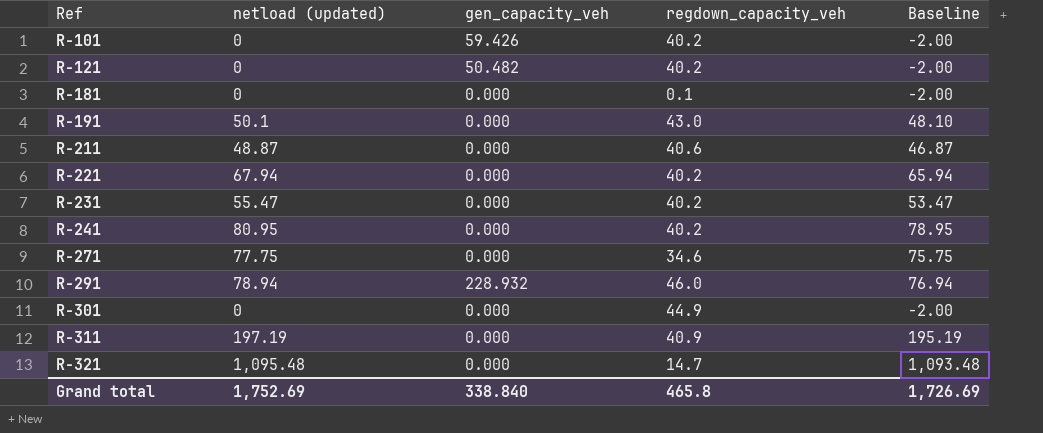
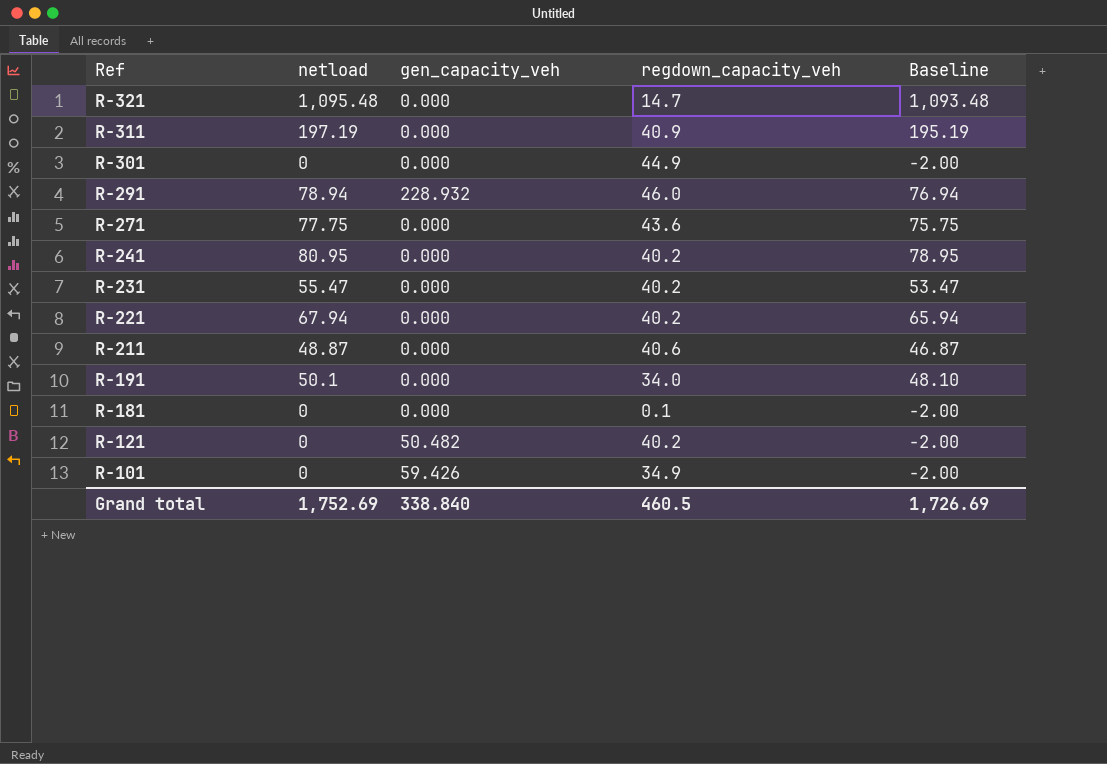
row order: Ref ascending -> Ref descending
column name: netload (updated) -> netload
R-271 | regdown_capacity_veh: 34.6 -> 43.6
R-191 | regdown_capacity_veh: 43.0 -> 34.0
R-101 | regdown_capacity_veh: 40.2 -> 34.9
Grand total | regdown_capacity_veh: 465.8 -> 460.5

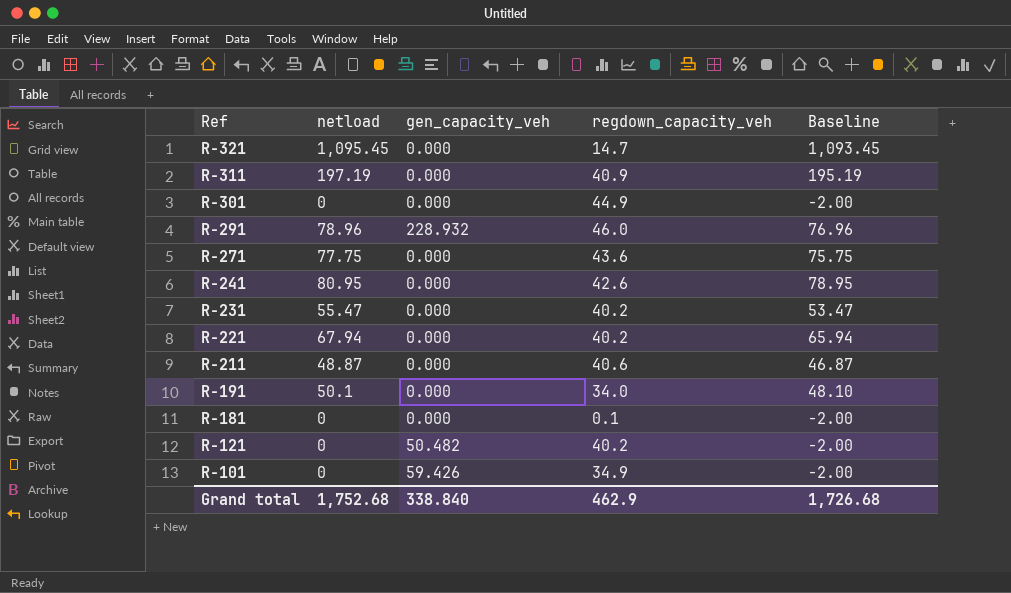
R-321 | netload: 1,095.48 -> 1,095.45
R-321 | Baseline: 1,093.48 -> 1,093.45
R-291 | netload: 78.94 -> 78.96
R-291 | Baseline: 76.94 -> 76.96
R-241 | regdown_capacity_veh: 40.2 -> 42.6
Grand total | netload: 1,752.69 -> 1,752.68
Grand total | regdown_capacity_veh: 460.5 -> 462.9
Grand total | Baseline: 1,726.69 -> 1,726.68

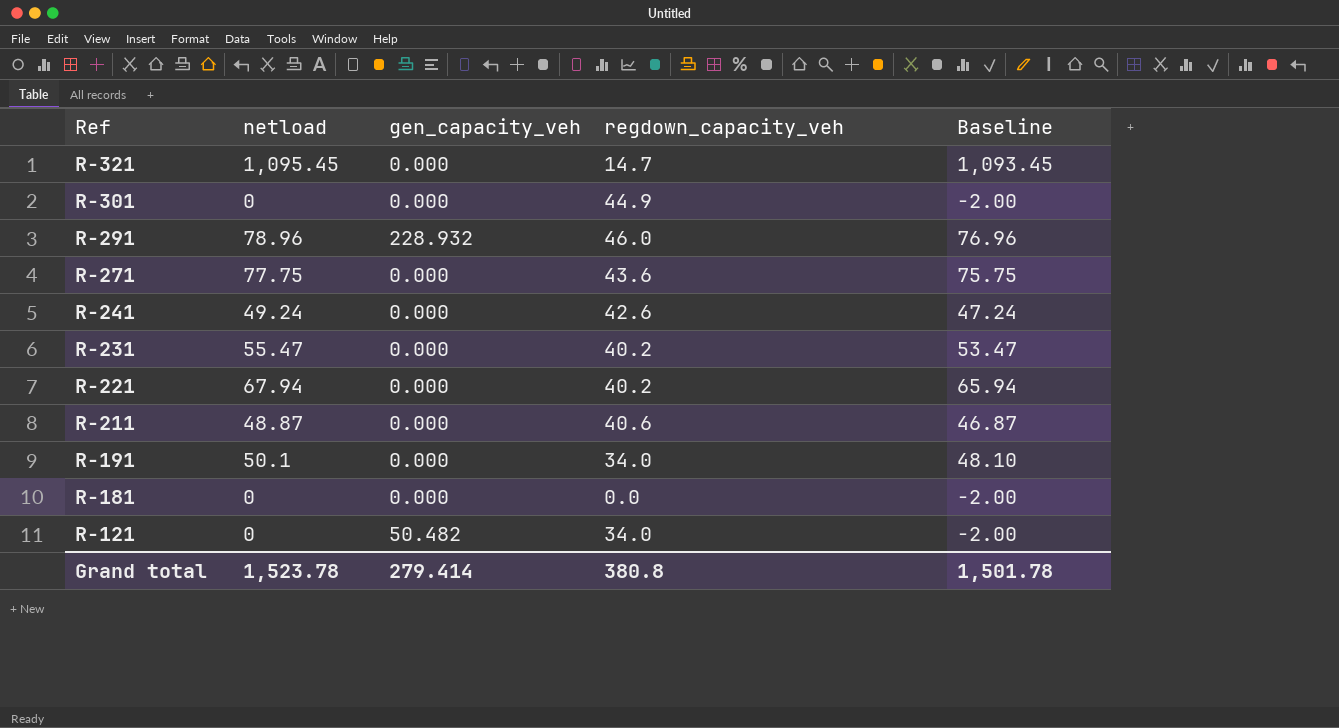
row R-311: 197.19 | 0.000 | 40.9 | 195.19 -> none
row R-101: 0 | 59.426 | 34.9 | -2.00 -> none
R-241 | netload: 80.95 -> 49.24
R-241 | Baseline: 78.95 -> 47.24
R-181 | regdown_capacity_veh: 0.1 -> 0.0
R-121 | regdown_capacity_veh: 40.2 -> 34.0
Grand total | netload: 1,752.68 -> 1,523.78
Grand total | gen_capacity_veh: 338.840 -> 279.414
Grand total | regdown_capacity_veh: 462.9 -> 380.8
Grand total | Baseline: 1,726.68 -> 1,501.78

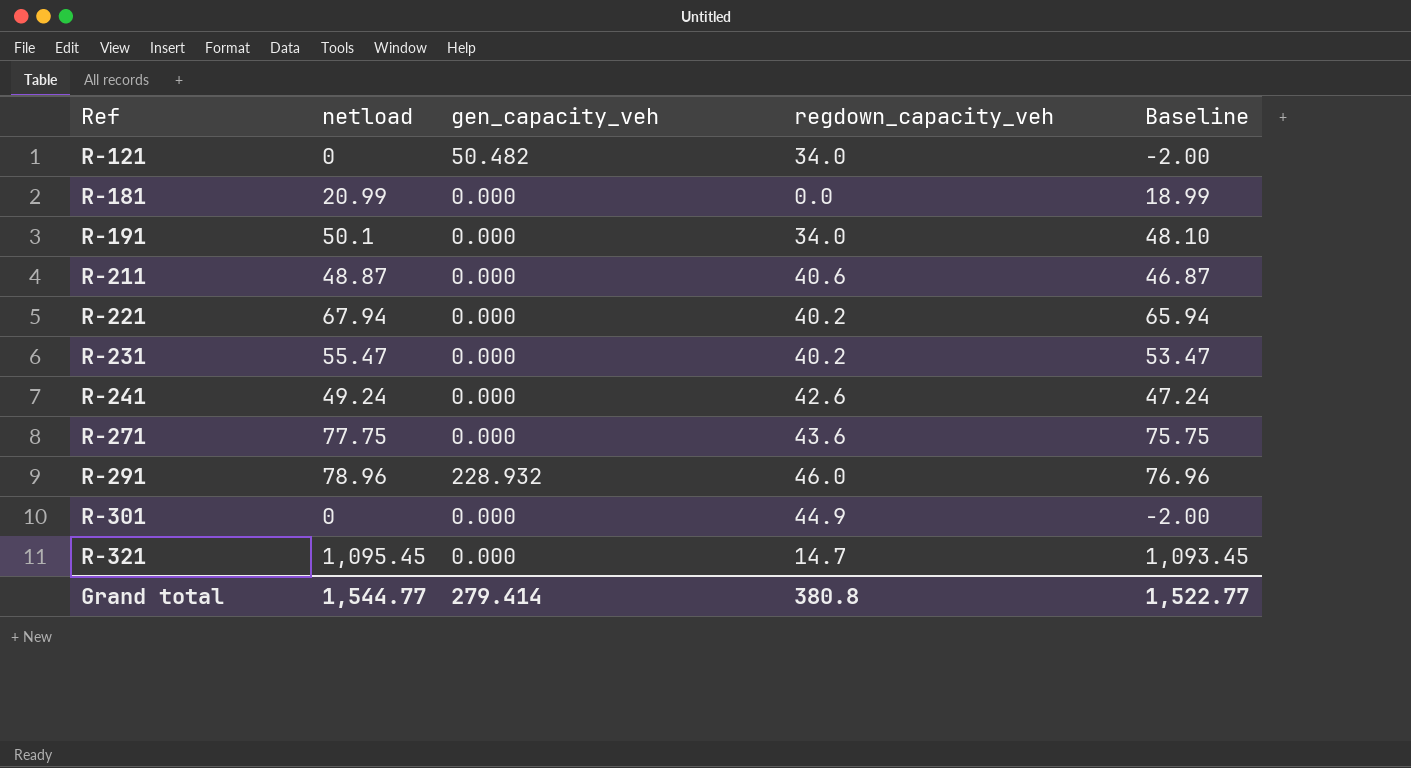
row order: Ref descending -> Ref ascending
R-181 | netload: 0 -> 20.99
R-181 | Baseline: -2.00 -> 18.99
Grand total | netload: 1,523.78 -> 1,544.77
Grand total | Baseline: 1,501.78 -> 1,522.77

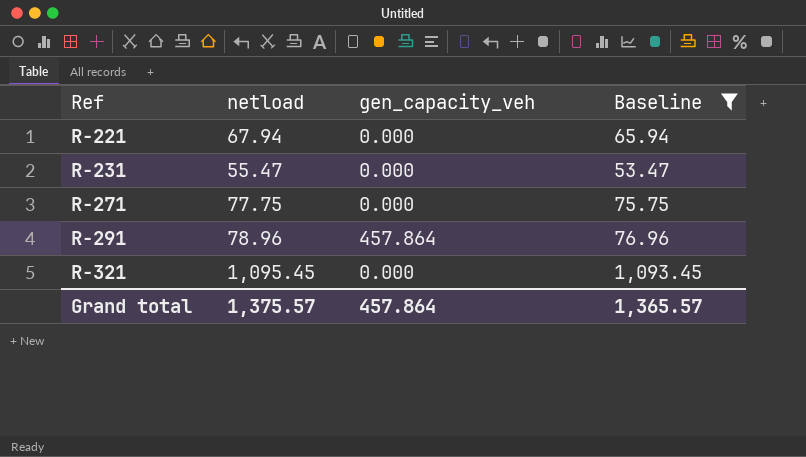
filter: none -> Baseline >= 53.47
column regdown_capacity_veh | position: 4 -> none
R-291 | gen_capacity_veh: 228.932 -> 457.864
Grand total | netload: 1,544.77 -> 1,375.57
Grand total | gen_capacity_veh: 279.414 -> 457.864
Grand total | Baseline: 1,522.77 -> 1,365.57

